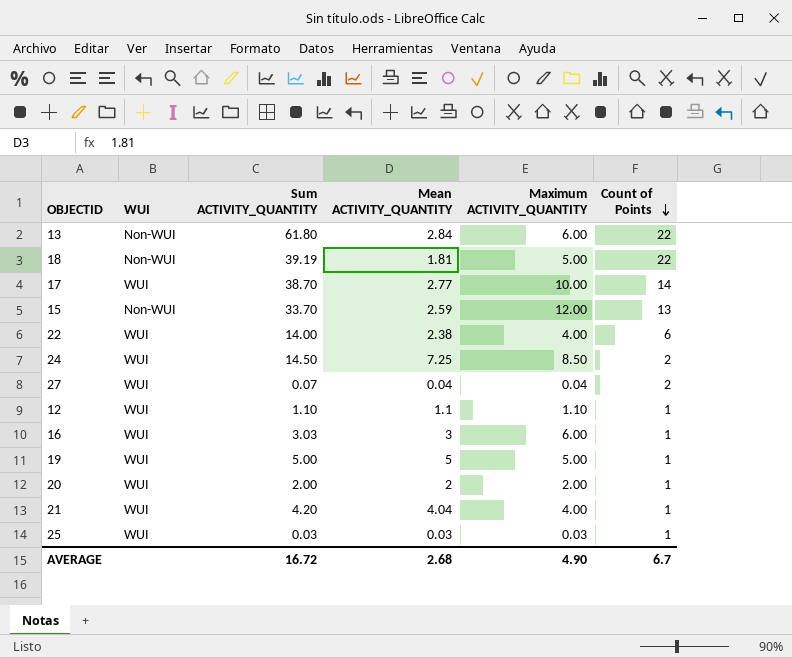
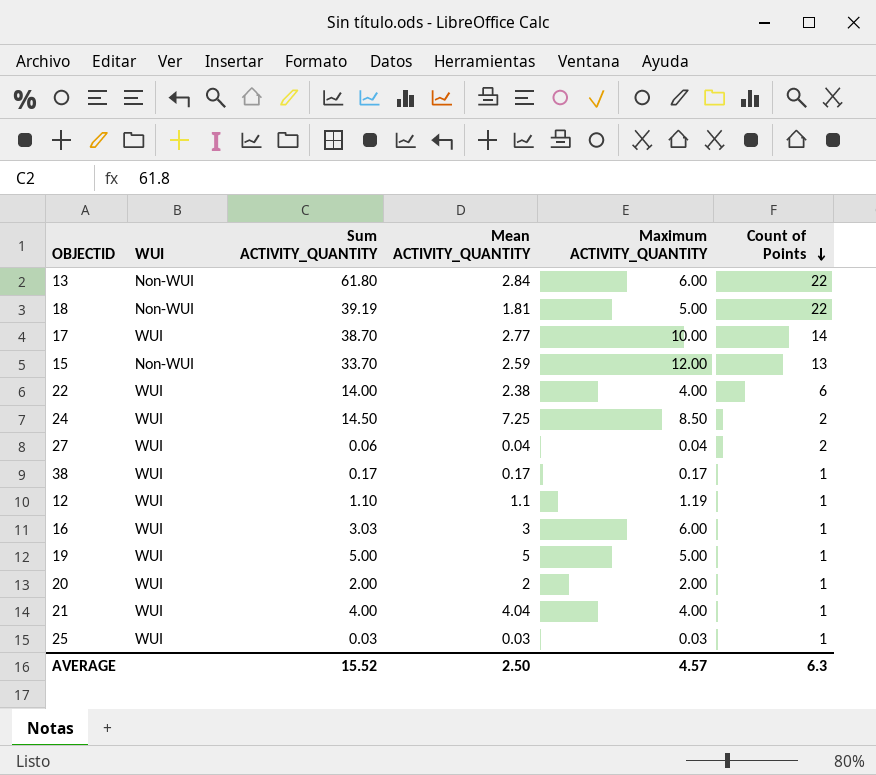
27 | Sum ACTIVITY_QUANTITY: 0.07 -> 0.06
row 38: none -> WUI | 0.17 | 0.17 | 0.17 | 1
12 | Maximum ACTIVITY_QUANTITY: 1.10 -> 1.19
21 | Sum ACTIVITY_QUANTITY: 4.20 -> 4.00
AVERAGE | Sum ACTIVITY_QUANTITY: 16.72 -> 15.52
AVERAGE | Mean ACTIVITY_QUANTITY: 2.68 -> 2.50
AVERAGE | Maximum ACTIVITY_QUANTITY: 4.90 -> 4.57
AVERAGE | Count of Points: 6.7 -> 6.3

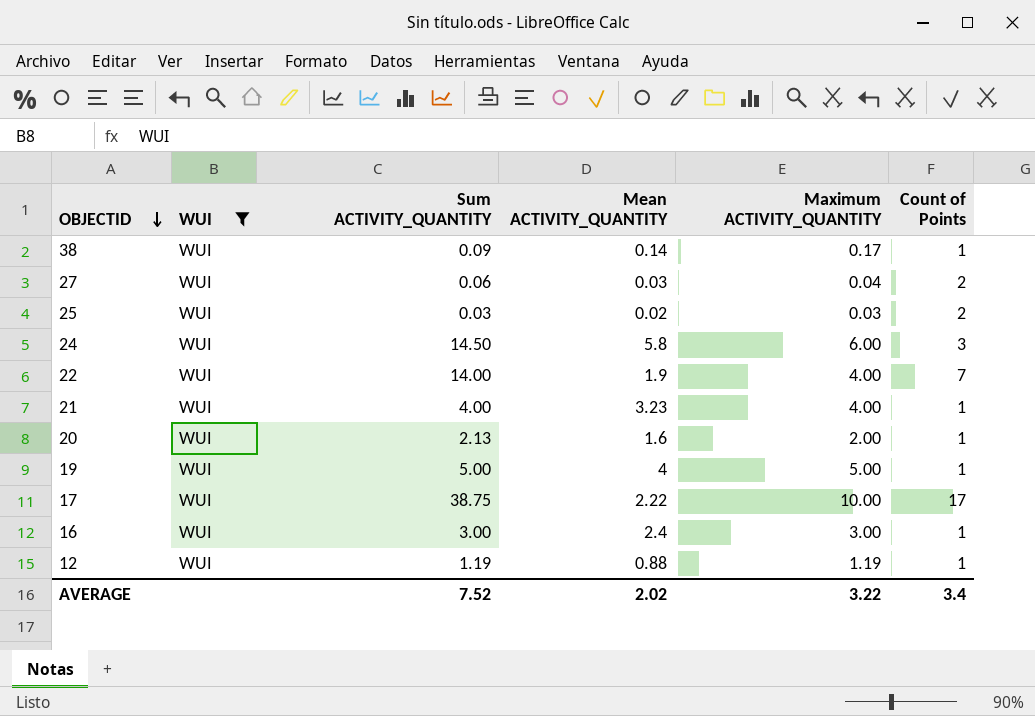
filter: none -> WUI = WUI
row order: Count of Points descending -> OBJECTID descending
38 | Sum ACTIVITY_QUANTITY: 0.17 -> 0.09
38 | Mean ACTIVITY_QUANTITY: 0.17 -> 0.14
27 | Mean ACTIVITY_QUANTITY: 0.04 -> 0.03
25 | Mean ACTIVITY_QUANTITY: 0.03 -> 0.02
25 | Count of Points: 1 -> 2
24 | Mean ACTIVITY_QUANTITY: 7.25 -> 5.8
24 | Maximum ACTIVITY_QUANTITY: 8.50 -> 6.00
24 | Count of Points: 2 -> 3
22 | Mean ACTIVITY_QUANTITY: 2.38 -> 1.9
22 | Count of Points: 6 -> 7
21 | Mean ACTIVITY_QUANTITY: 4.04 -> 3.23
20 | Sum ACTIVITY_QUANTITY: 2.00 -> 2.13
20 | Mean ACTIVITY_QUANTITY: 2 -> 1.6
19 | Mean ACTIVITY_QUANTITY: 5 -> 4
17 | Sum ACTIVITY_QUANTITY: 38.70 -> 38.75
17 | Mean ACTIVITY_QUANTITY: 2.77 -> 2.22
17 | Count of Points: 14 -> 17
16 | Sum ACTIVITY_QUANTITY: 3.03 -> 3.00
16 | Mean ACTIVITY_QUANTITY: 3 -> 2.4
16 | Maximum ACTIVITY_QUANTITY: 6.00 -> 3.00
12 | Sum ACTIVITY_QUANTITY: 1.10 -> 1.19
12 | Mean ACTIVITY_QUANTITY: 1.1 -> 0.88
AVERAGE | Sum ACTIVITY_QUANTITY: 15.52 -> 7.52
AVERAGE | Mean ACTIVITY_QUANTITY: 2.50 -> 2.02
AVERAGE | Maximum ACTIVITY_QUANTITY: 4.57 -> 3.22
AVERAGE | Count of Points: 6.3 -> 3.4

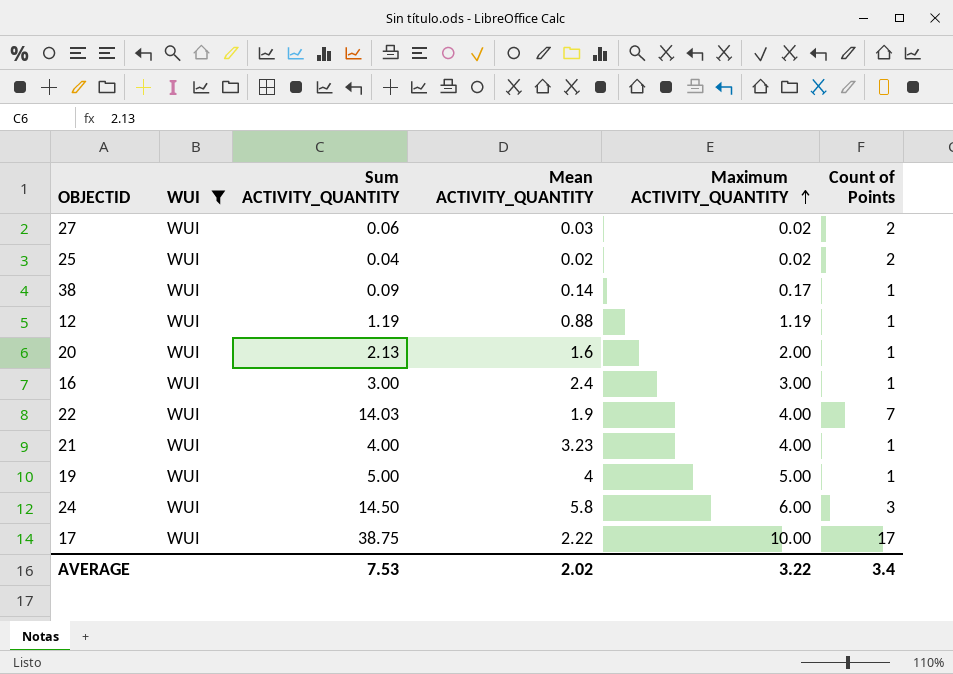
row order: OBJECTID descending -> Maximum ACTIVITY_QUANTITY ascending
27 | Maximum ACTIVITY_QUANTITY: 0.04 -> 0.02
25 | Sum ACTIVITY_QUANTITY: 0.03 -> 0.04
25 | Maximum ACTIVITY_QUANTITY: 0.03 -> 0.02
22 | Sum ACTIVITY_QUANTITY: 14.00 -> 14.03
AVERAGE | Sum ACTIVITY_QUANTITY: 7.52 -> 7.53

